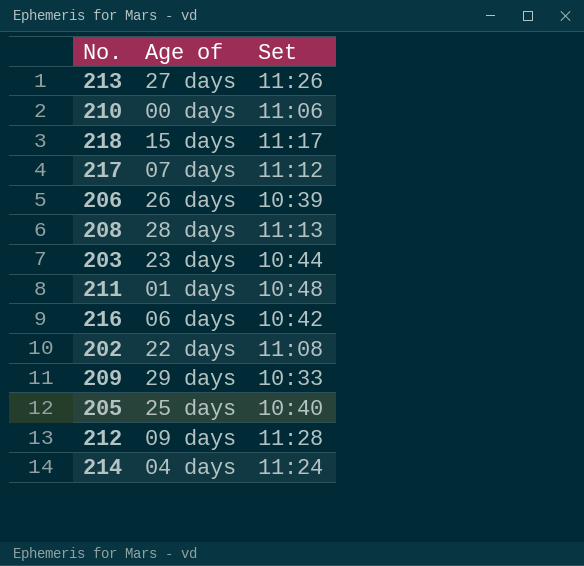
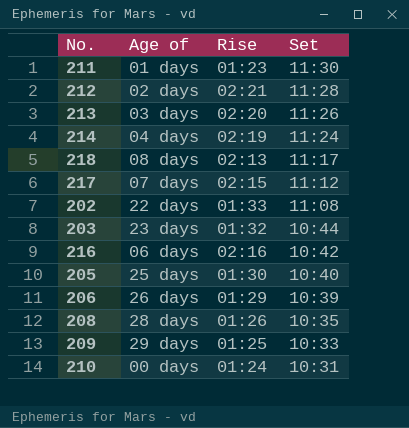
row order: none -> Set descending
column Rise | position: none -> 3
211 | Set: 10:48 -> 11:30
212 | Age of: 09 days -> 02 days
213 | Age of: 27 days -> 03 days
218 | Age of: 15 days -> 08 days
208 | Set: 11:13 -> 10:35
210 | Set: 11:06 -> 10:31

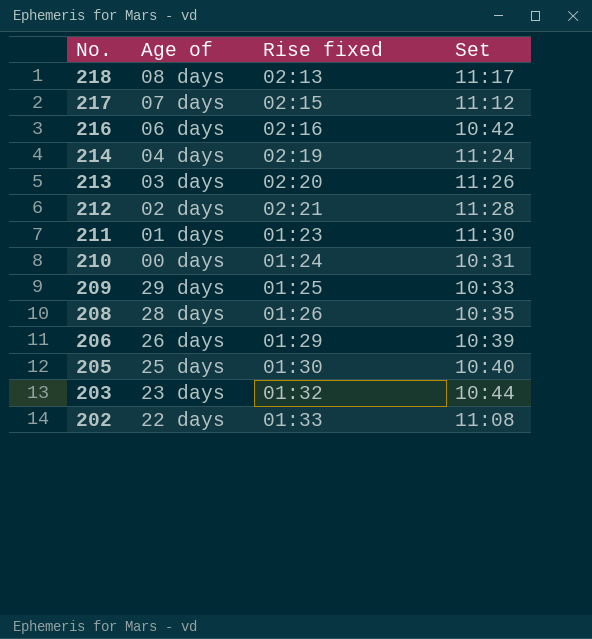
row order: Set descending -> No. descending
column name: Rise -> Rise fixed

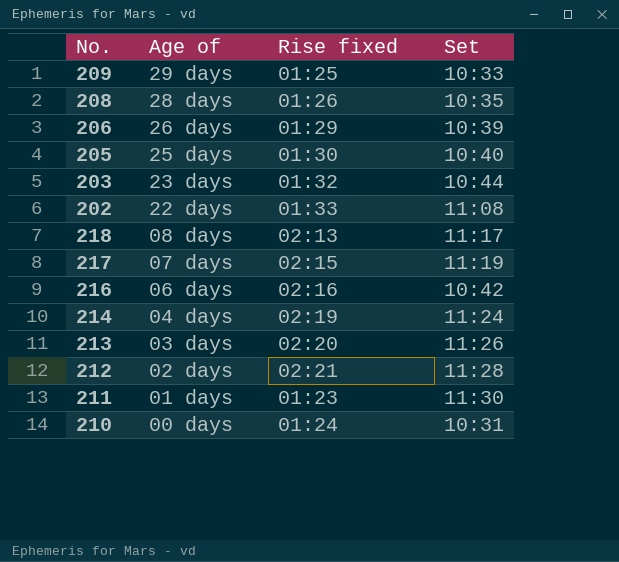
row order: No. descending -> Age of descending
217 | Set: 11:12 -> 11:19

